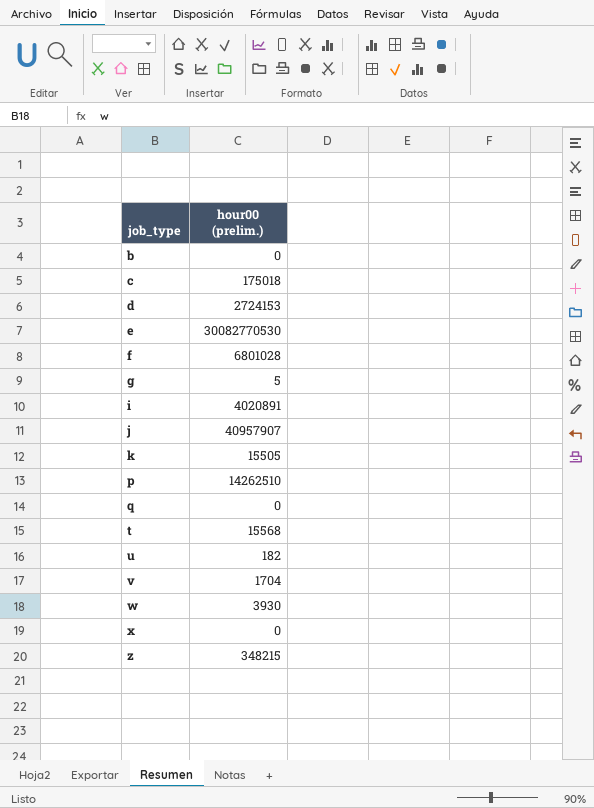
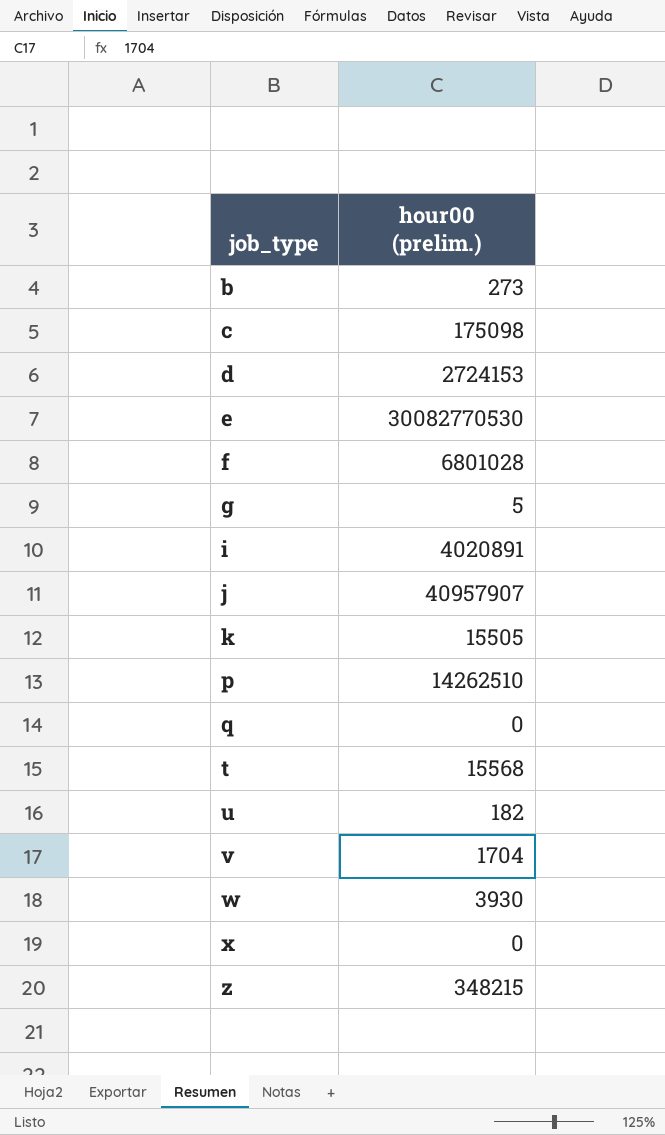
b | hour00 (prelim.): 0 -> 273
c | hour00 (prelim.): 175018 -> 175098

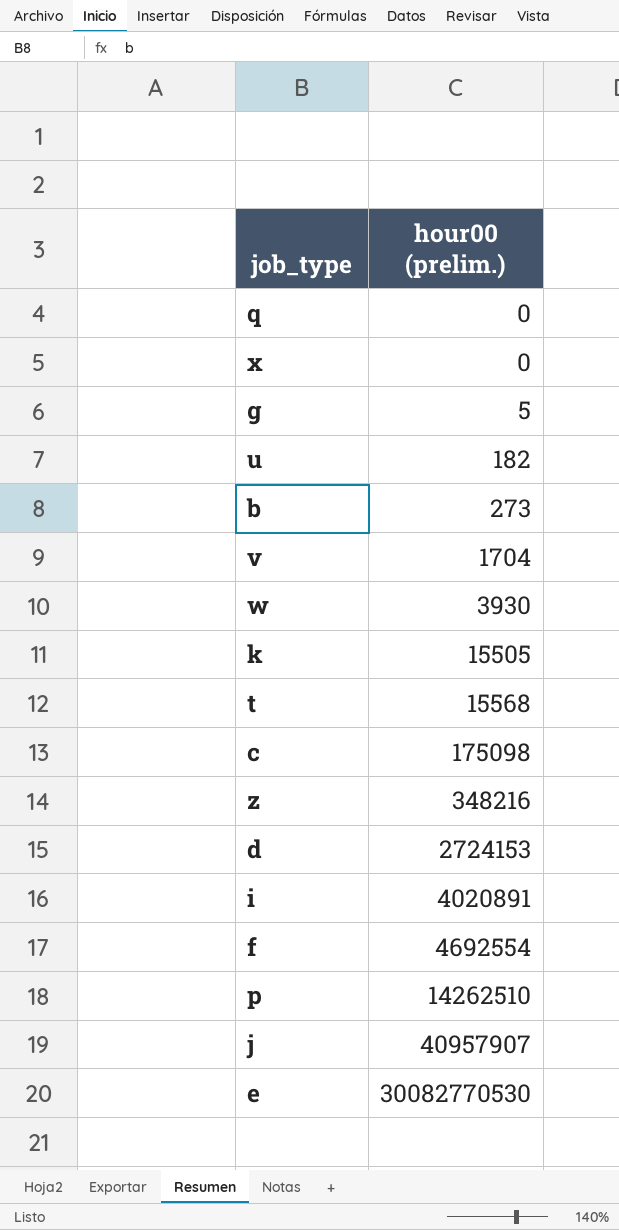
row order: job_type ascending -> hour00 (prelim.) ascending
z | hour00 (prelim.): 348215 -> 348216
f | hour00 (prelim.): 6801028 -> 4692554

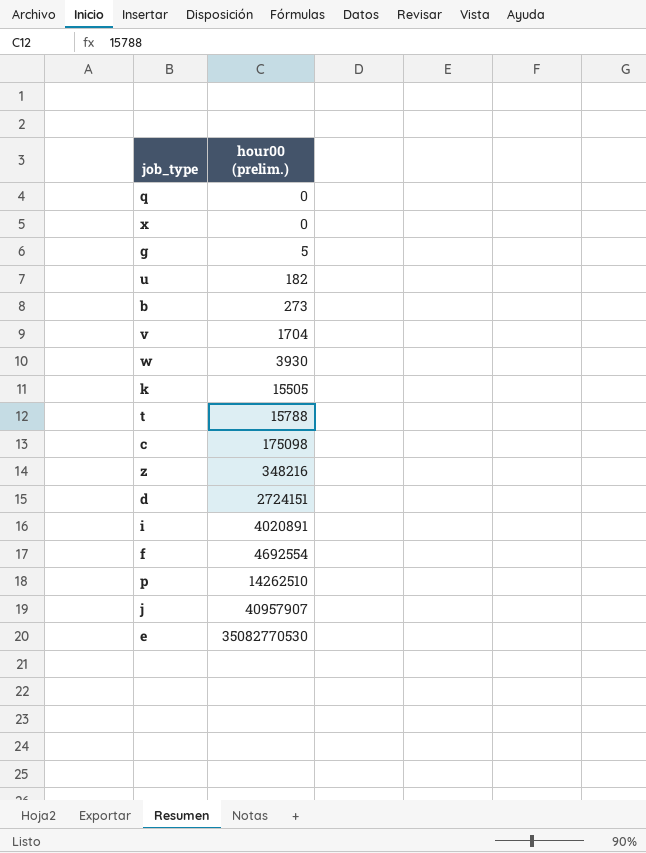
t | hour00 (prelim.): 15568 -> 15788
d | hour00 (prelim.): 2724153 -> 2724151
e | hour00 (prelim.): 30082770530 -> 35082770530

